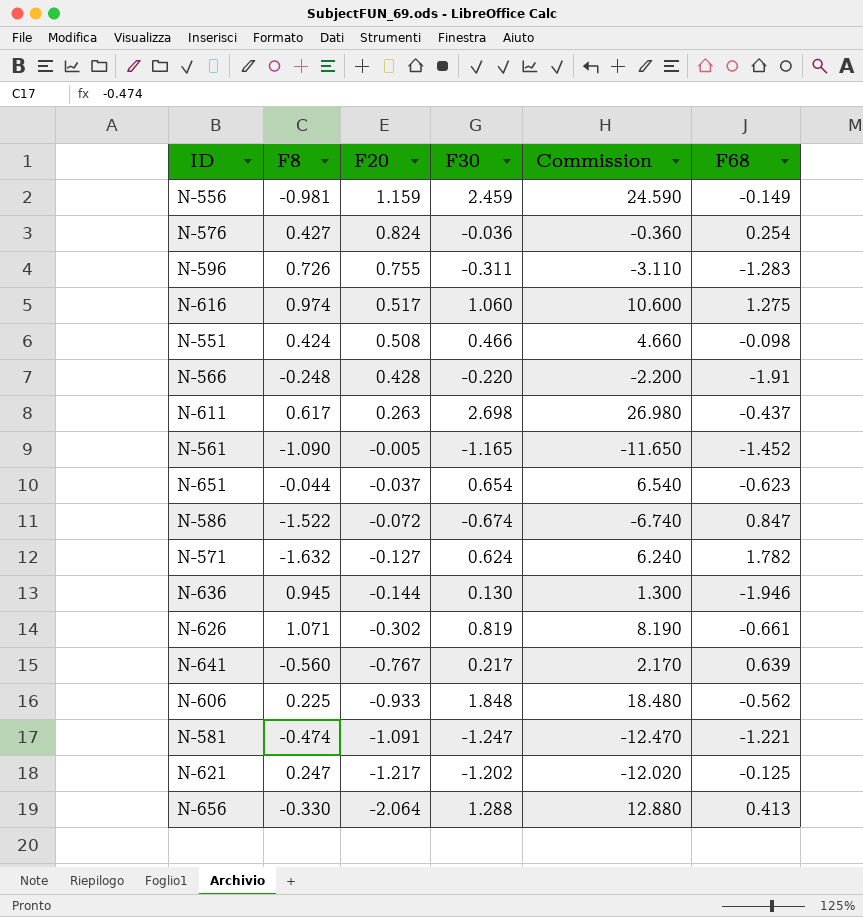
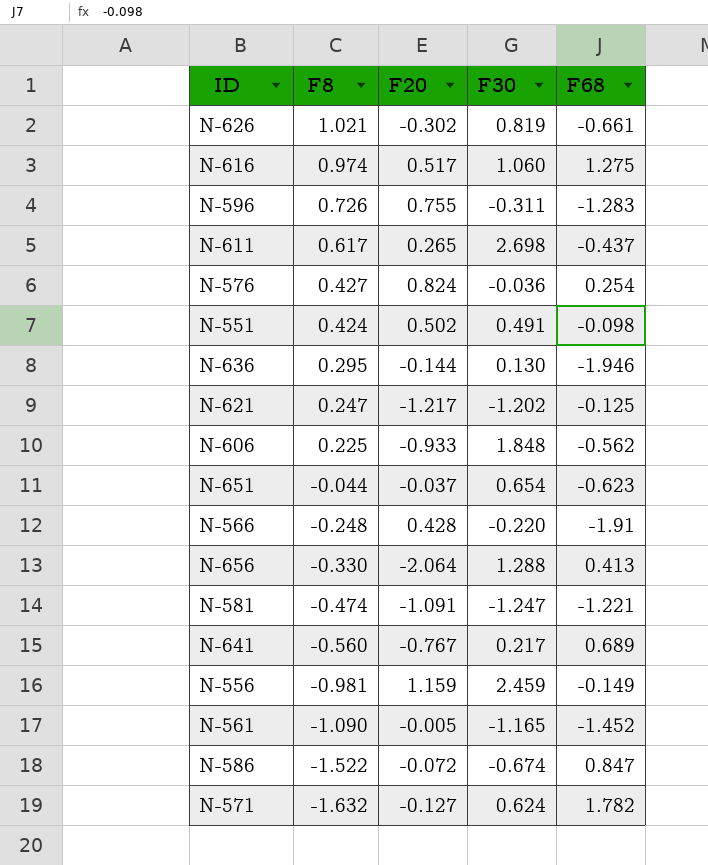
row order: F20 descending -> F8 descending
column Commission | formula: [F30] * 10 -> none
N-626 | F8: 1.071 -> 1.021
N-611 | F20: 0.263 -> 0.265
N-551 | F20: 0.508 -> 0.502
N-551 | F30: 0.466 -> 0.491
N-636 | F8: 0.945 -> 0.295
N-641 | F68: 0.639 -> 0.689

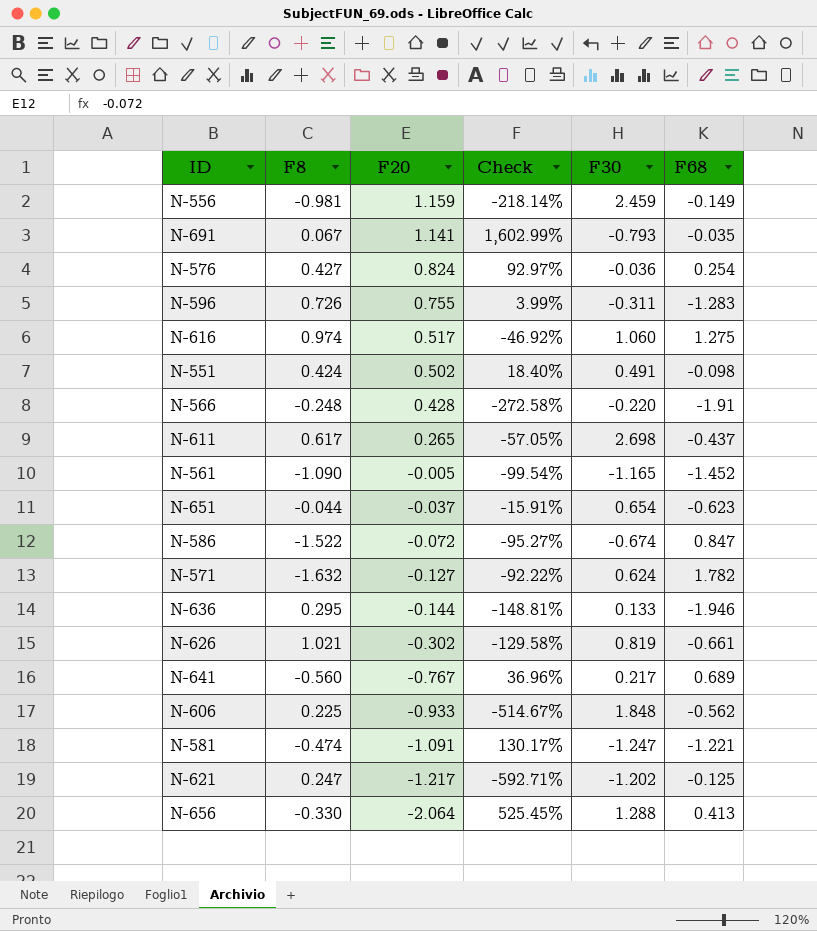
row order: F8 descending -> F20 descending
column Check | formula: none -> ([F20] - [F8]) / [F8]
row N-691: none -> 0.067 | 1.141 | 1,602.99% | -0.793 | -0.035
N-636 | F30: 0.130 -> 0.133

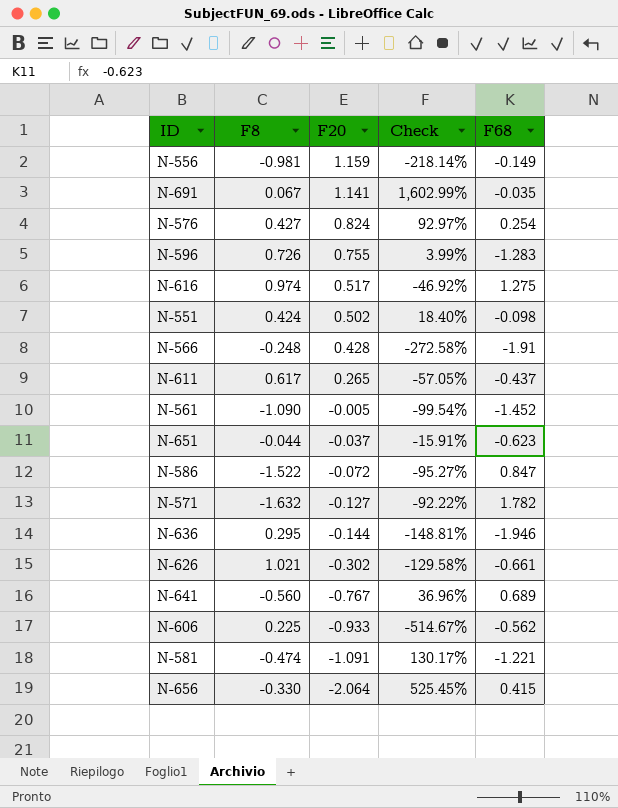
column F30 | position: 5 -> none
row N-621: 0.247 | -1.217 | -592.71% | -1.202 | -0.125 -> none
N-656 | F68: 0.413 -> 0.415

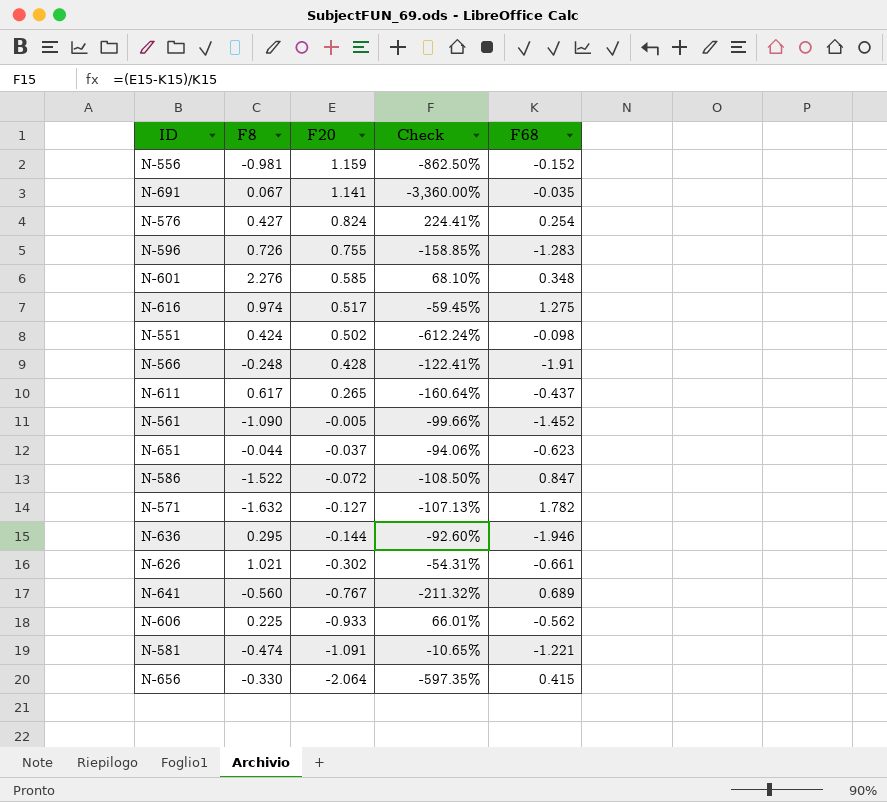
column Check | formula: ([F20] - [F8]) / [F8] -> ([F20] - [F68]) / [F68]
N-556 | F68: -0.149 -> -0.152
row N-601: none -> 2.276 | 0.585 | 68.10% | 0.348

